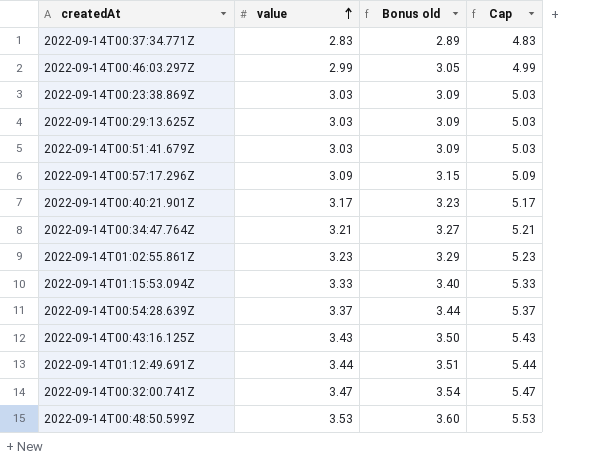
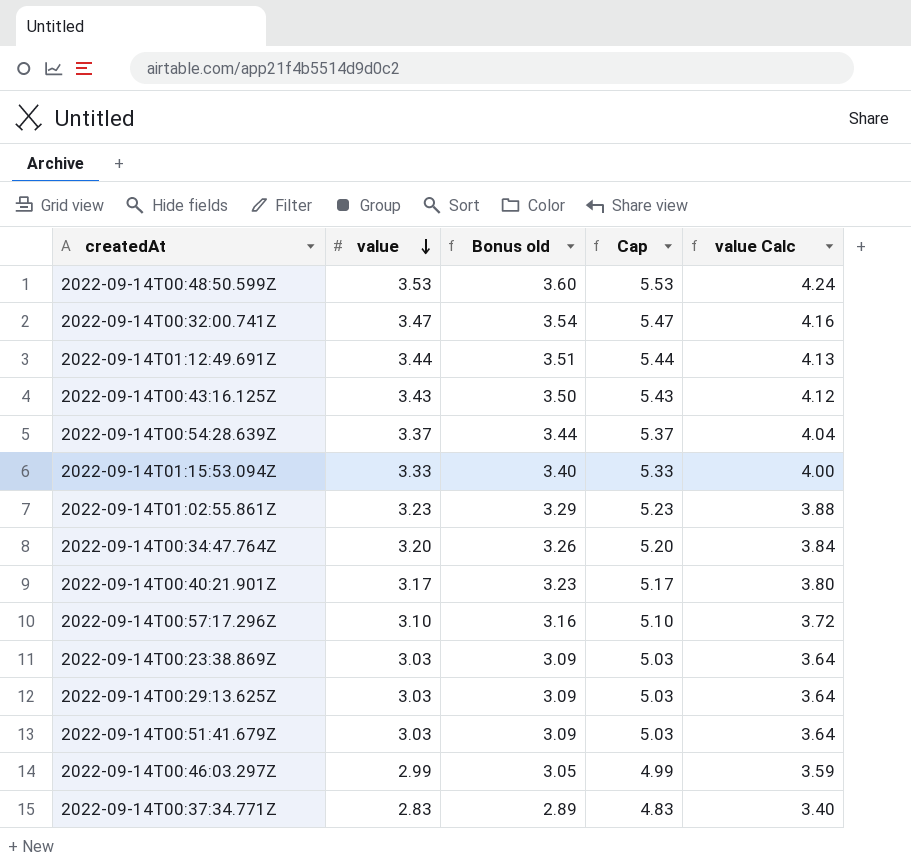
row order: value ascending -> value descending
column value Calc | formula: none -> [value] * 1.2
2022-09-14T00:34:47.764Z | value: 3.21 -> 3.20
2022-09-14T00:34:47.764Z | Bonus old: 3.27 -> 3.26
2022-09-14T00:34:47.764Z | Cap: 5.21 -> 5.20
2022-09-14T00:57:17.296Z | value: 3.09 -> 3.10
2022-09-14T00:57:17.296Z | Bonus old: 3.15 -> 3.16
2022-09-14T00:57:17.296Z | Cap: 5.09 -> 5.10

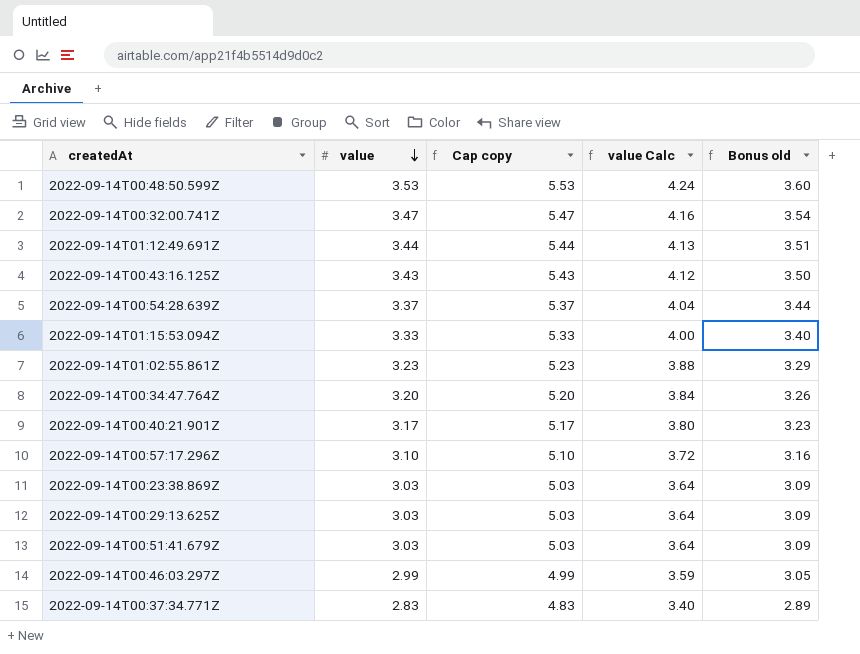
column name: Cap -> Cap copy
column Bonus old | position: 3 -> 5

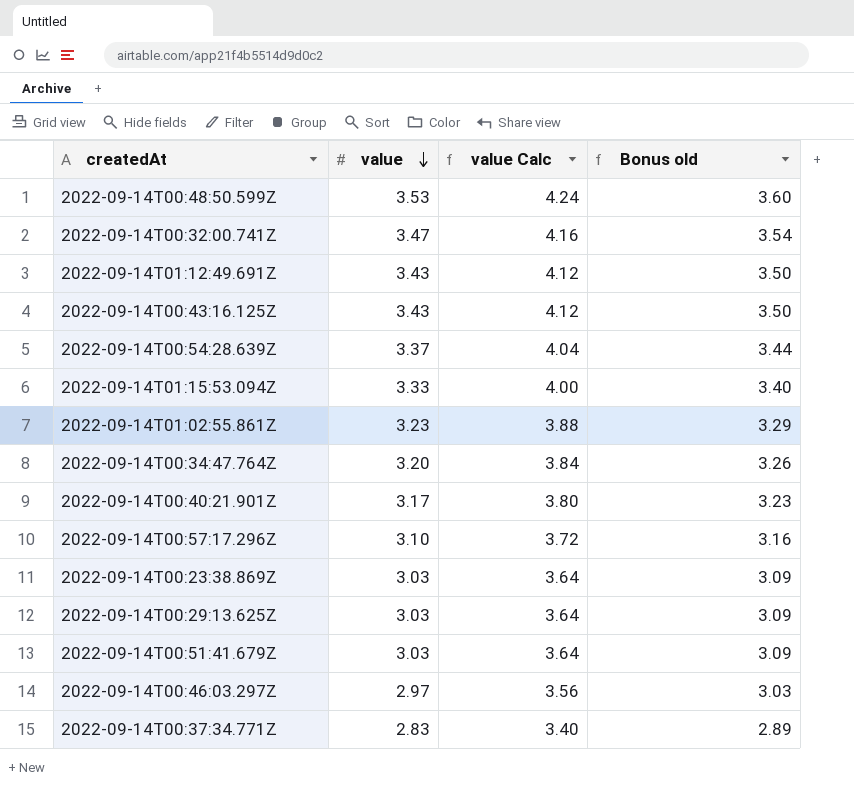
column Cap copy | formula: [value] + 2 -> none
2022-09-14T01:12:49.691Z | value: 3.44 -> 3.43
2022-09-14T01:12:49.691Z | value Calc: 4.13 -> 4.12
2022-09-14T01:12:49.691Z | Bonus old: 3.51 -> 3.50
2022-09-14T00:46:03.297Z | value: 2.99 -> 2.97
2022-09-14T00:46:03.297Z | value Calc: 3.59 -> 3.56
2022-09-14T00:46:03.297Z | Bonus old: 3.05 -> 3.03

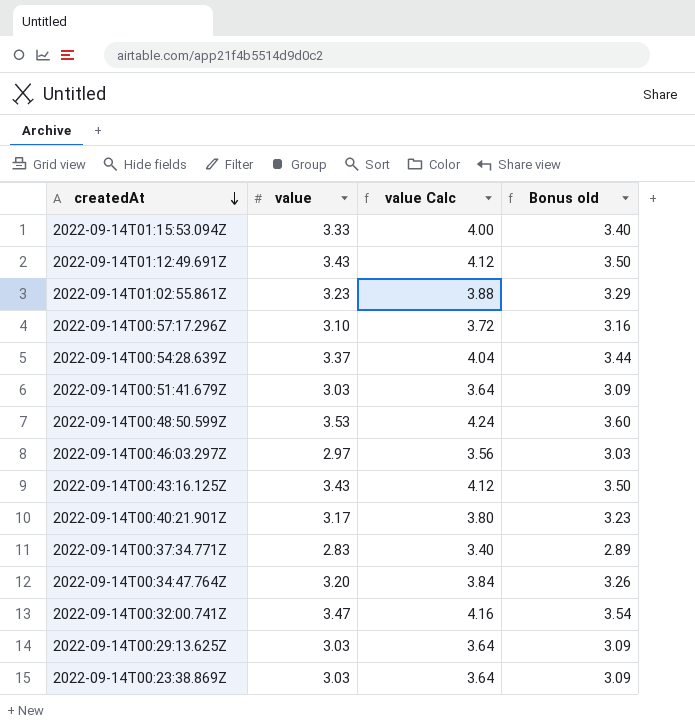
row order: value descending -> createdAt descending

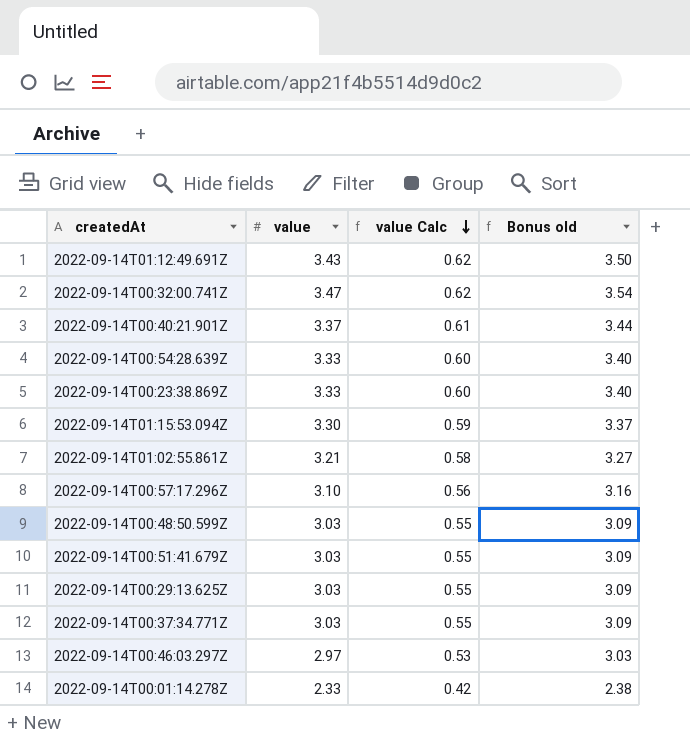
row order: createdAt descending -> value Calc descending
column value Calc | formula: [value] * 1.2 -> [value] * 0.18
row 2022-09-14T00:43:16.125Z: 3.43 | 4.12 | 3.50 -> none
row 2022-09-14T00:34:47.764Z: 3.20 | 3.84 | 3.26 -> none
2022-09-14T00:40:21.901Z | value: 3.17 -> 3.37
2022-09-14T00:40:21.901Z | Bonus old: 3.23 -> 3.44
2022-09-14T00:54:28.639Z | value: 3.37 -> 3.33
2022-09-14T00:54:28.639Z | Bonus old: 3.44 -> 3.40
2022-09-14T00:23:38.869Z | value: 3.03 -> 3.33
2022-09-14T00:23:38.869Z | Bonus old: 3.09 -> 3.40
2022-09-14T01:15:53.094Z | value: 3.33 -> 3.30
2022-09-14T01:15:53.094Z | Bonus old: 3.40 -> 3.37
2022-09-14T01:02:55.861Z | value: 3.23 -> 3.21
2022-09-14T01:02:55.861Z | Bonus old: 3.29 -> 3.27
2022-09-14T00:48:50.599Z | value: 3.53 -> 3.03
2022-09-14T00:48:50.599Z | Bonus old: 3.60 -> 3.09
2022-09-14T00:37:34.771Z | value: 2.83 -> 3.03
2022-09-14T00:37:34.771Z | Bonus old: 2.89 -> 3.09
row 2022-09-14T00:01:14.278Z: none -> 2.33 | 0.42 | 2.38

